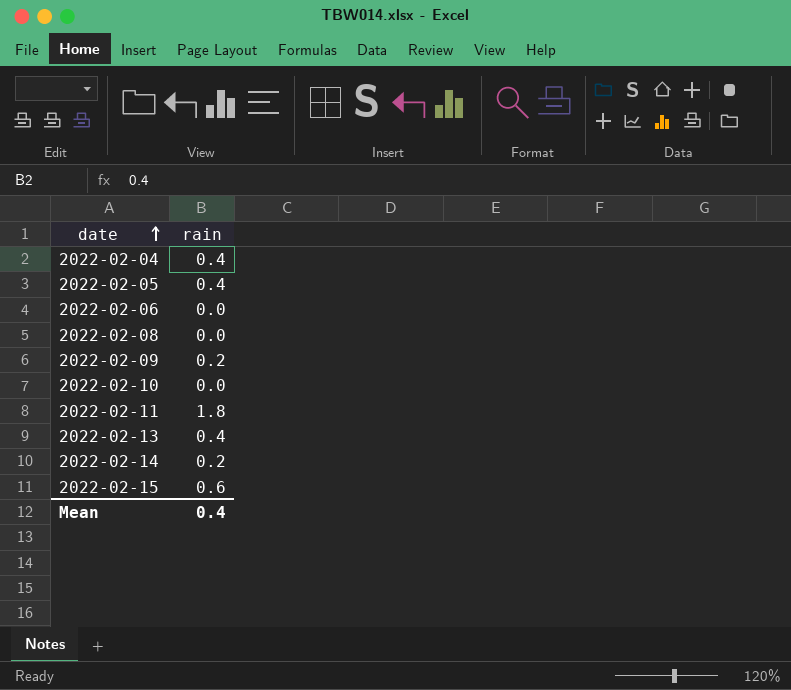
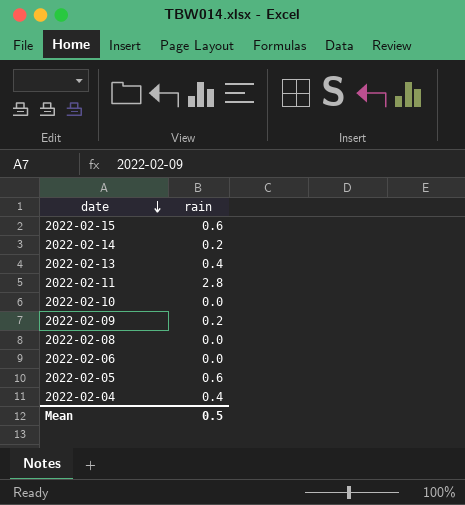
row order: date ascending -> date descending
2022-02-11 | rain: 1.8 -> 2.8
2022-02-05 | rain: 0.4 -> 0.6
Mean | rain: 0.4 -> 0.5

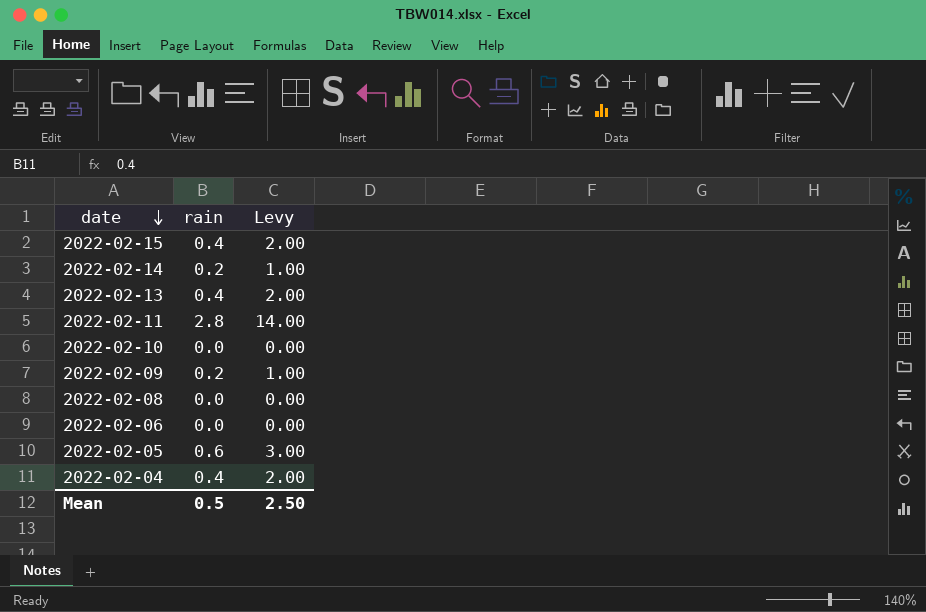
column Levy | formula: none -> [rain] * 5
2022-02-15 | rain: 0.6 -> 0.4

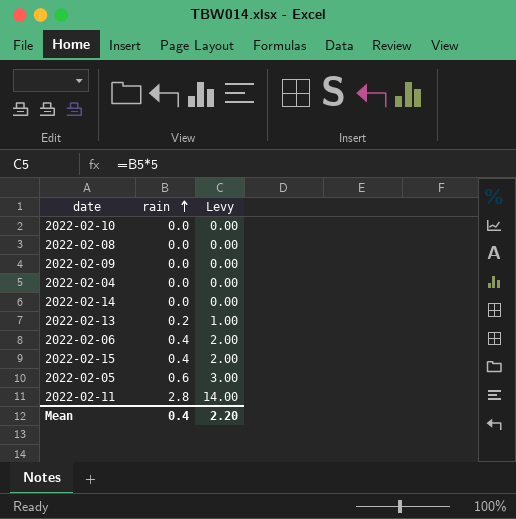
row order: date descending -> rain ascending
2022-02-09 | rain: 0.2 -> 0.0
2022-02-09 | Levy: 1.00 -> 0.00
2022-02-04 | rain: 0.4 -> 0.0
2022-02-04 | Levy: 2.00 -> 0.00
2022-02-14 | rain: 0.2 -> 0.0
2022-02-14 | Levy: 1.00 -> 0.00
2022-02-13 | rain: 0.4 -> 0.2
2022-02-13 | Levy: 2.00 -> 1.00
2022-02-06 | rain: 0.0 -> 0.4
2022-02-06 | Levy: 0.00 -> 2.00
Mean | rain: 0.5 -> 0.4
Mean | Levy: 2.50 -> 2.20

